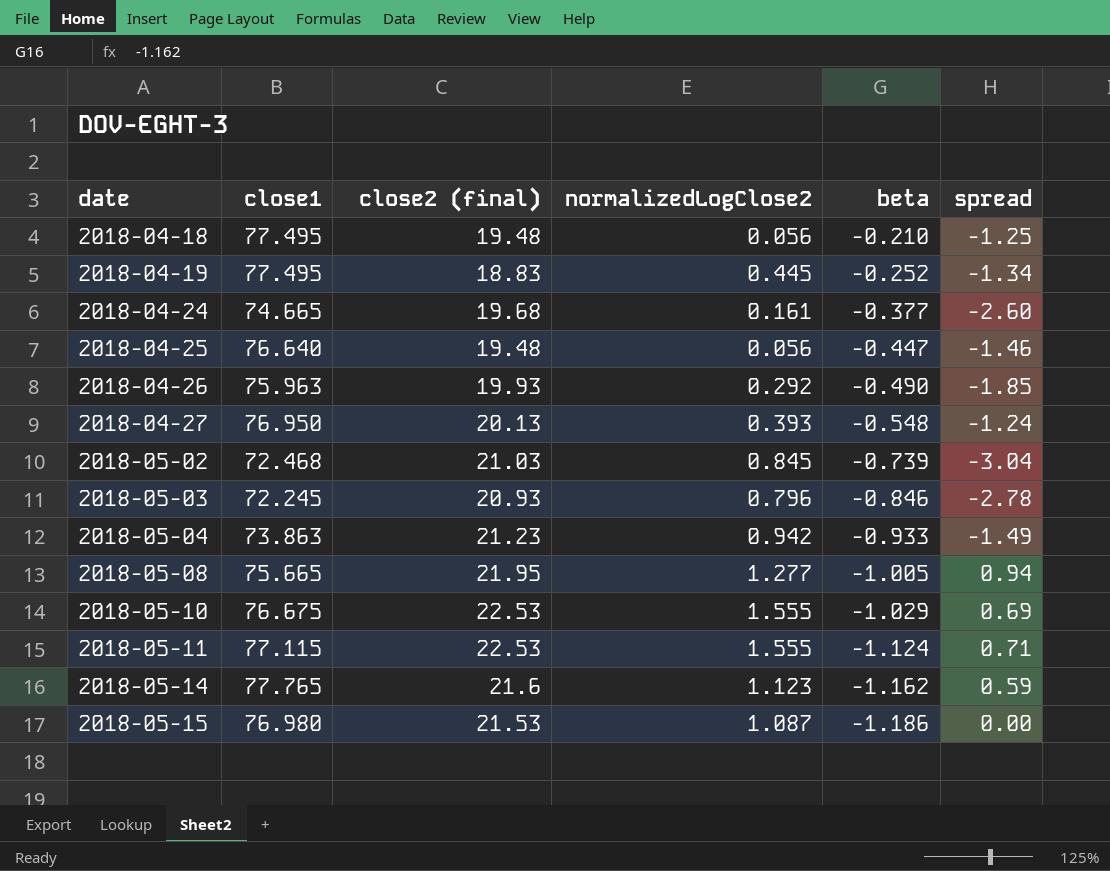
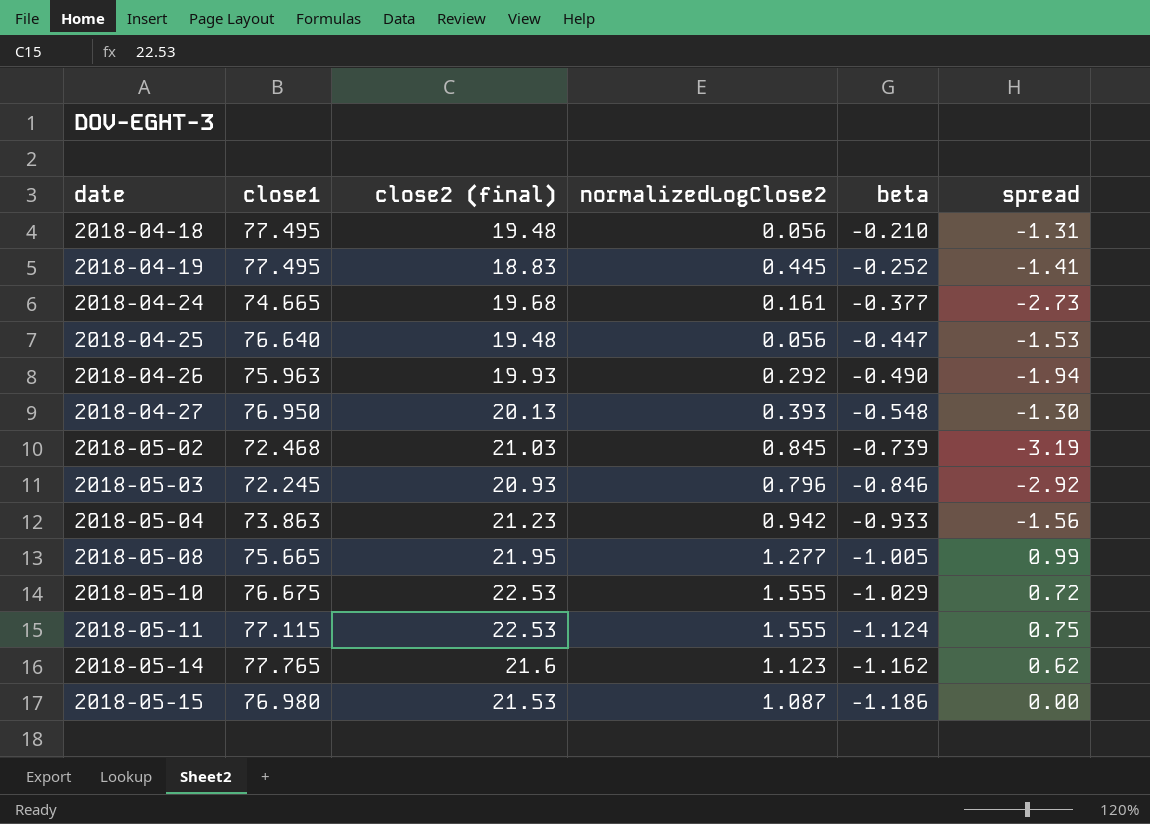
2018-04-18 | spread: -1.25 -> -1.31
2018-04-19 | spread: -1.34 -> -1.41
2018-04-24 | spread: -2.60 -> -2.73
2018-04-25 | spread: -1.46 -> -1.53
2018-04-26 | spread: -1.85 -> -1.94
2018-04-27 | spread: -1.24 -> -1.30
2018-05-02 | spread: -3.04 -> -3.19
2018-05-03 | spread: -2.78 -> -2.92
2018-05-04 | spread: -1.49 -> -1.56
2018-05-08 | spread: 0.94 -> 0.99
2018-05-10 | spread: 0.69 -> 0.72
2018-05-11 | spread: 0.71 -> 0.75
2018-05-14 | spread: 0.59 -> 0.62

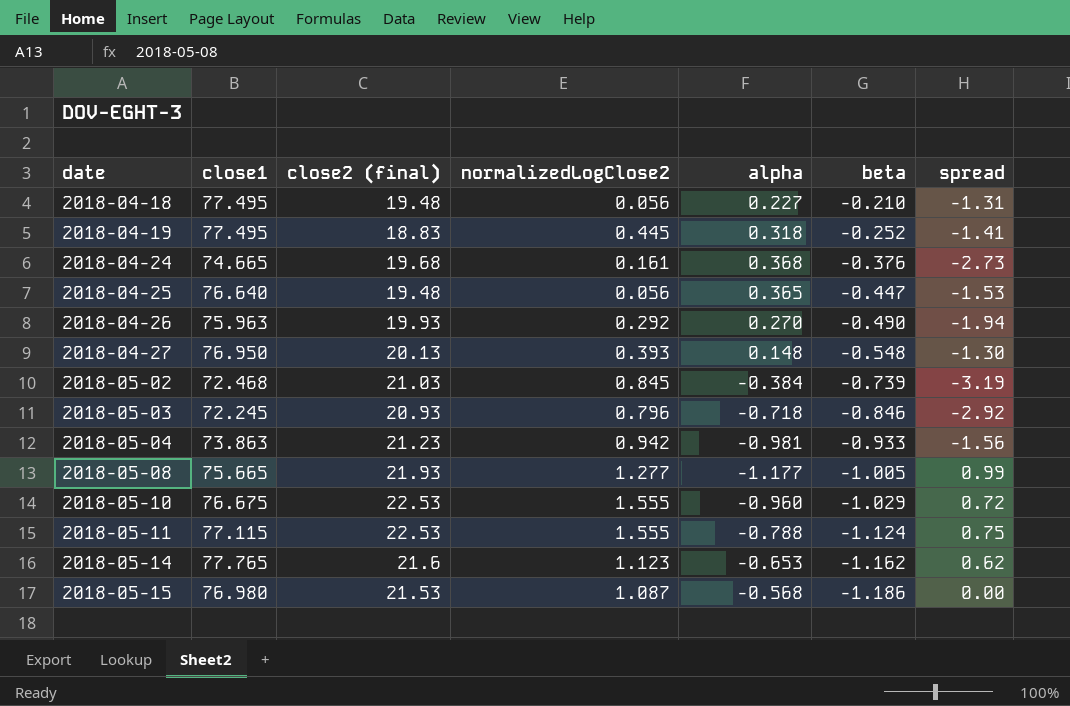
column alpha | position: none -> 5
2018-04-24 | beta: -0.377 -> -0.376
2018-05-08 | close2 (final): 21.95 -> 21.93

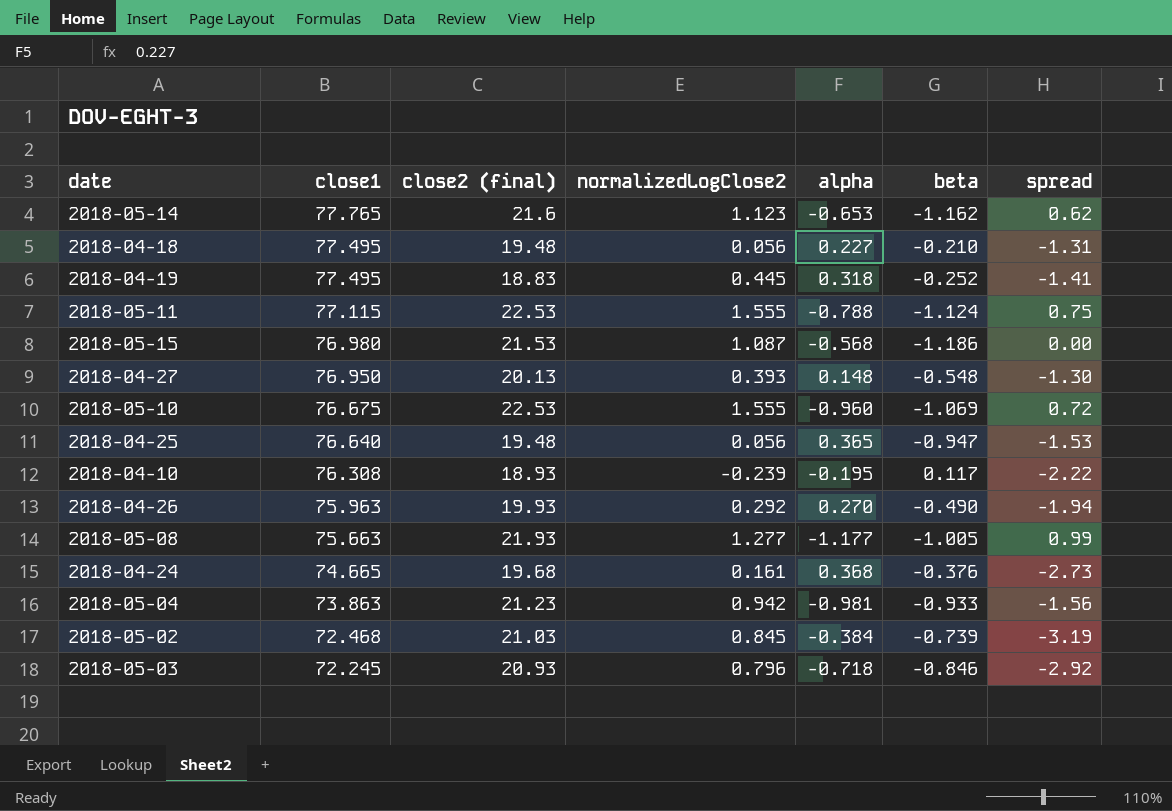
row order: date ascending -> close1 descending
2018-05-10 | beta: -1.029 -> -1.069
2018-04-25 | beta: -0.447 -> -0.947
row 2018-04-10: none -> 76.308 | 18.93 | -0.239 | -0.195 | 0.117 | -2.22
2018-05-08 | close1: 75.665 -> 75.663

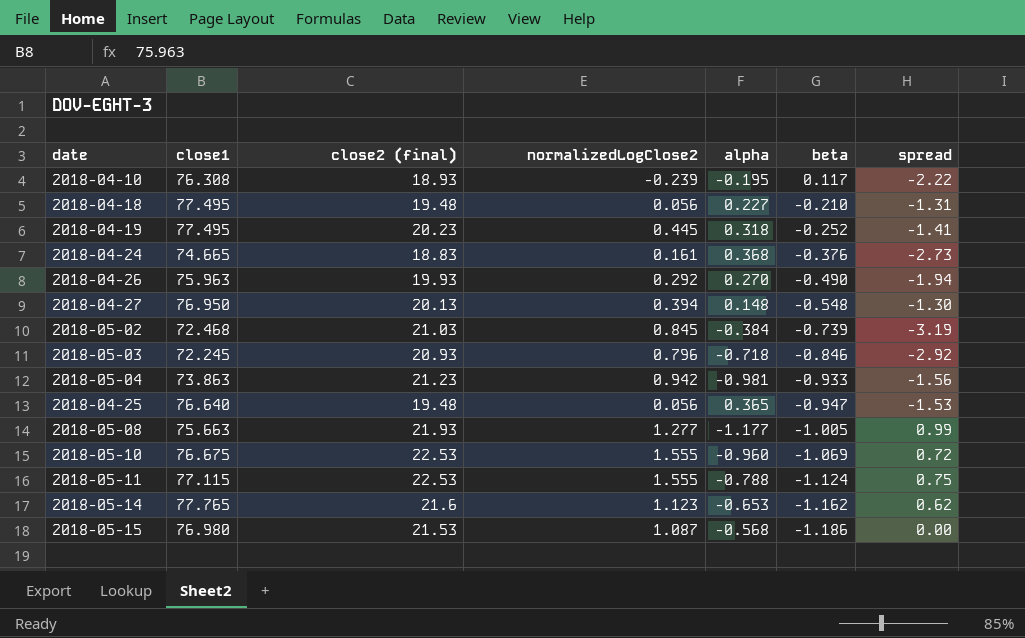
row order: close1 descending -> beta descending
2018-04-19 | close2 (final): 18.83 -> 20.23
2018-04-24 | close2 (final): 19.68 -> 18.83
2018-04-27 | normalizedLogClose2: 0.393 -> 0.394

